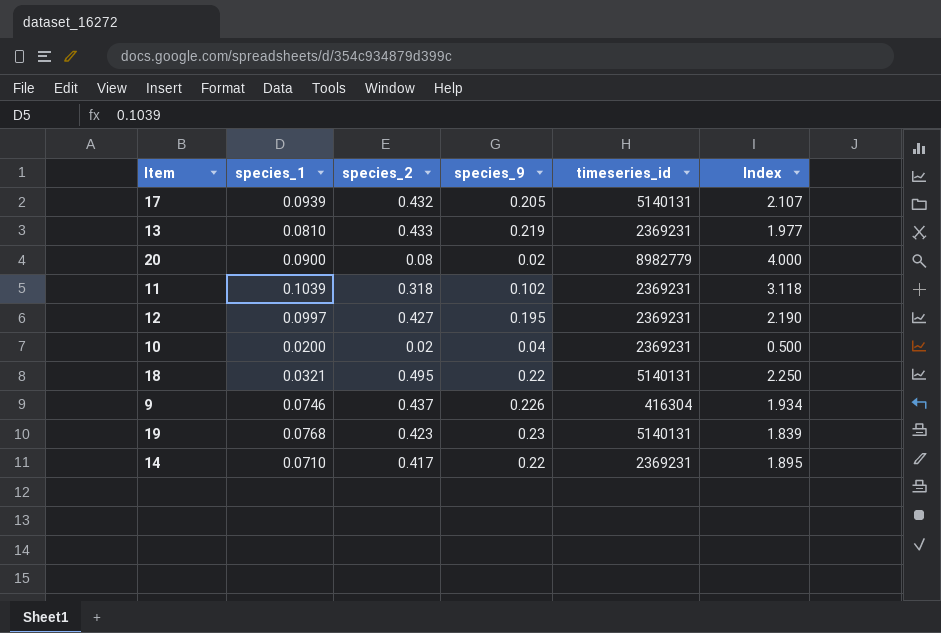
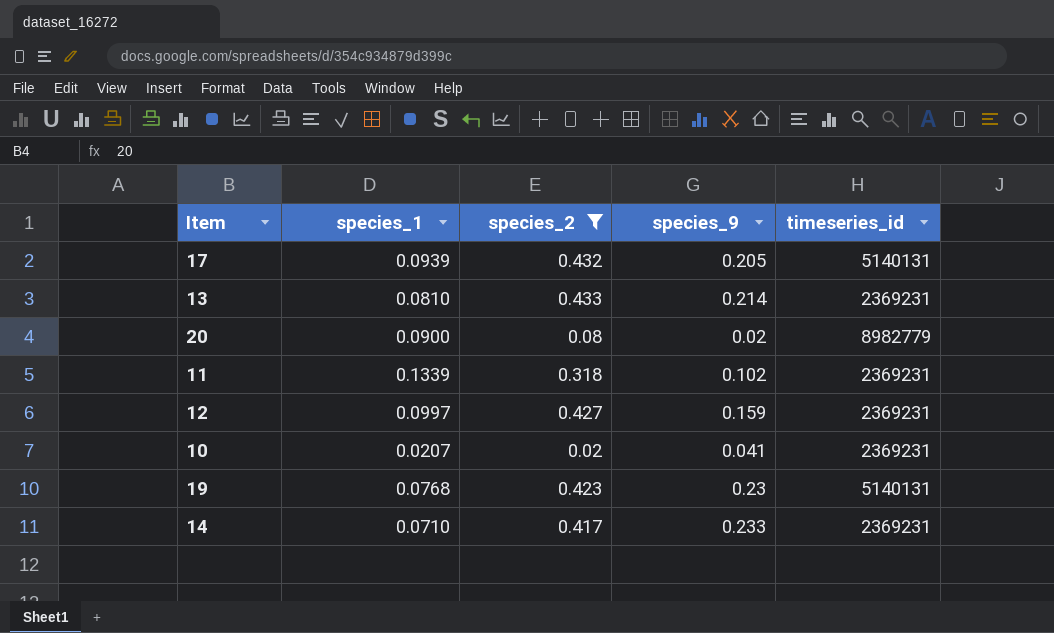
filter: none -> species_2 <= 0.433
column Index | formula: [species_2] / [species_9] -> none
13 | species_9: 0.219 -> 0.214
11 | species_1: 0.1039 -> 0.1339
12 | species_9: 0.195 -> 0.159
10 | species_1: 0.0200 -> 0.0207
10 | species_9: 0.04 -> 0.041
14 | species_9: 0.22 -> 0.233

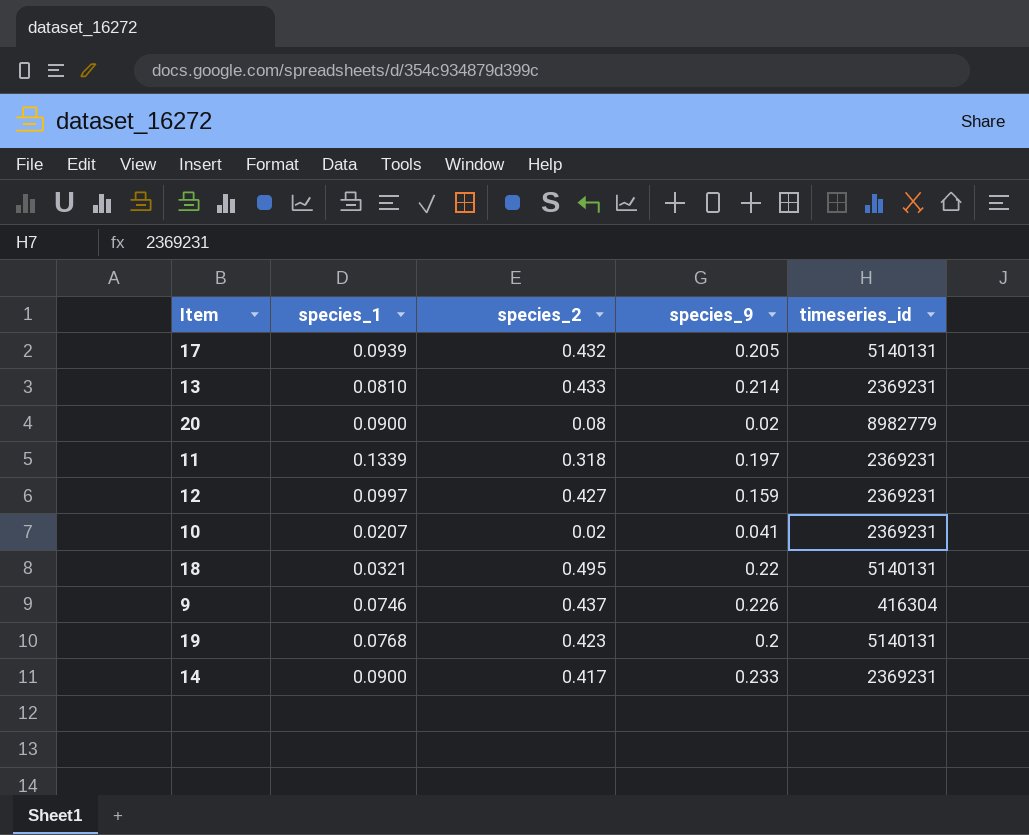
filter: species_2 <= 0.433 -> none
11 | species_9: 0.102 -> 0.197
19 | species_9: 0.23 -> 0.2
14 | species_1: 0.0710 -> 0.0900

